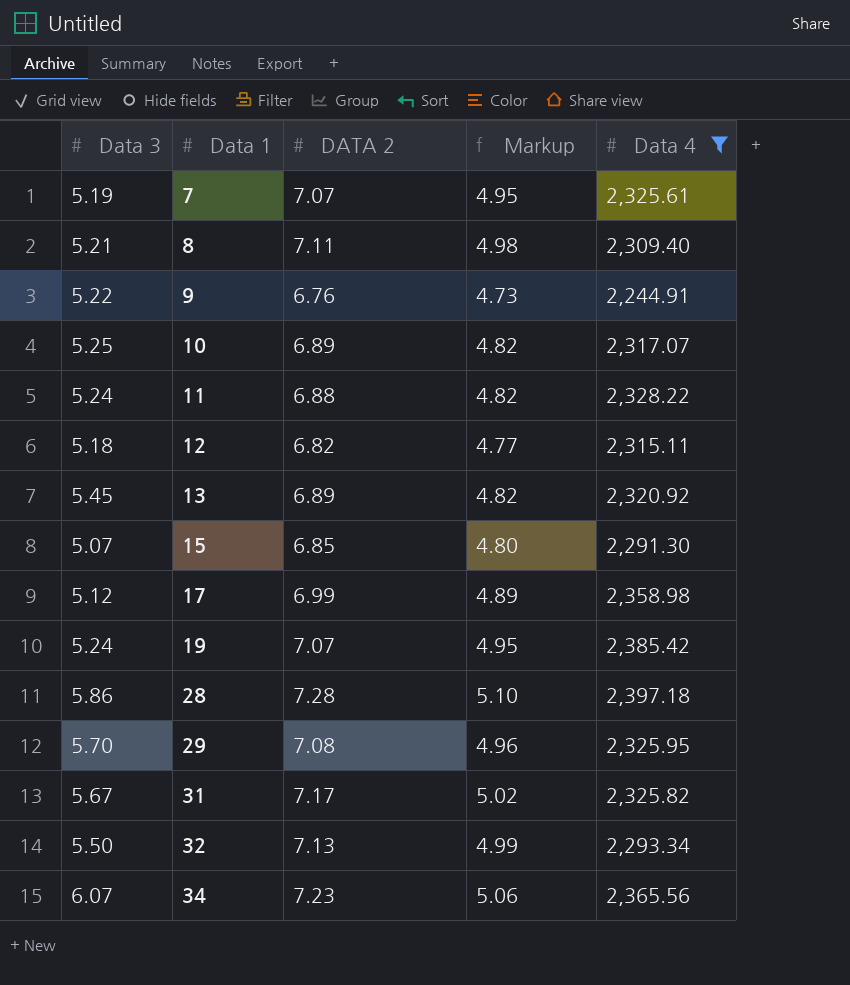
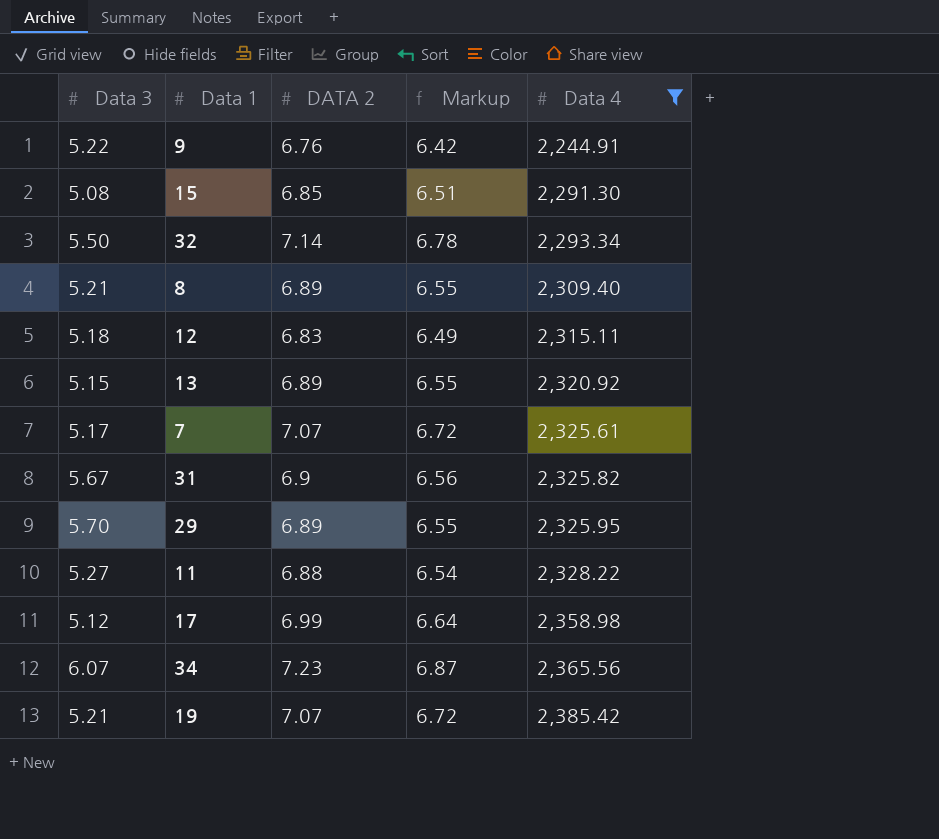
row order: Data 1 ascending -> Data 4 ascending
column Markup | formula: [DATA 2] * 0.7 -> [DATA 2] * 0.95
row 10: 5.25 | 6.89 | 4.82 | 2,317.07 -> none
row 28: 5.86 | 7.28 | 5.10 | 2,397.18 -> none
15 | Data 3: 5.07 -> 5.08
32 | DATA 2: 7.13 -> 7.14
8 | DATA 2: 7.11 -> 6.89
12 | DATA 2: 6.82 -> 6.83
13 | Data 3: 5.45 -> 5.15
7 | Data 3: 5.19 -> 5.17
31 | DATA 2: 7.17 -> 6.9
29 | DATA 2: 7.08 -> 6.89
11 | Data 3: 5.24 -> 5.27
19 | Data 3: 5.24 -> 5.21

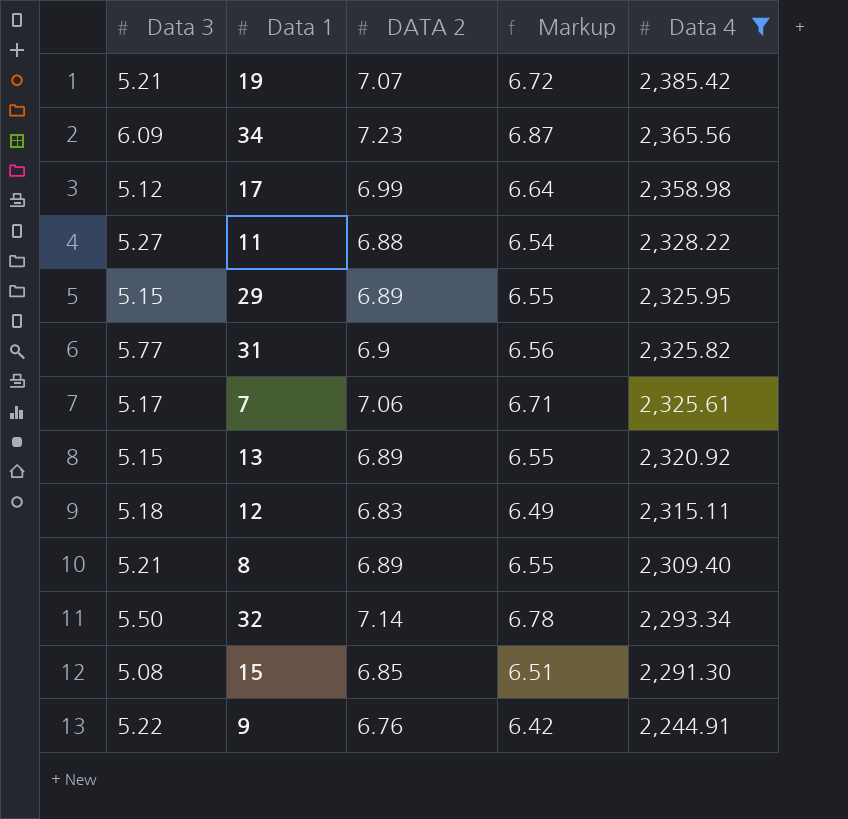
row order: Data 4 ascending -> Data 4 descending
34 | Data 3: 6.07 -> 6.09
29 | Data 3: 5.70 -> 5.15
31 | Data 3: 5.67 -> 5.77
7 | DATA 2: 7.07 -> 7.06
7 | Markup: 6.72 -> 6.71

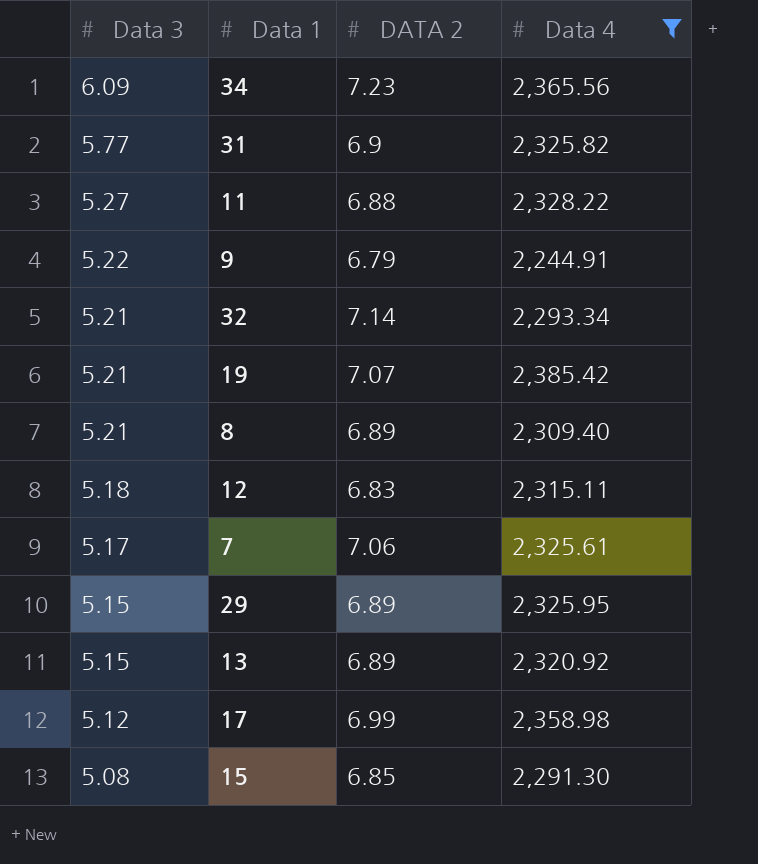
row order: Data 4 descending -> Data 3 descending
column Markup | formula: [DATA 2] * 0.95 -> none
9 | DATA 2: 6.76 -> 6.79
32 | Data 3: 5.50 -> 5.21

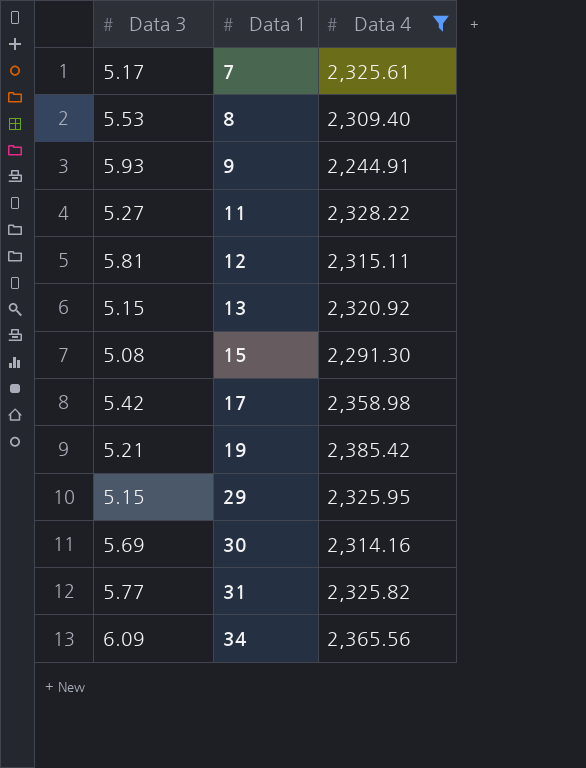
row order: Data 3 descending -> Data 1 ascending
column DATA 2 | position: 3 -> none
row 32: 5.21 | 7.14 | 2,293.34 -> none
8 | Data 3: 5.21 -> 5.53
9 | Data 3: 5.22 -> 5.93
12 | Data 3: 5.18 -> 5.81
17 | Data 3: 5.12 -> 5.42
row 30: none -> 5.69 | 2,314.16

